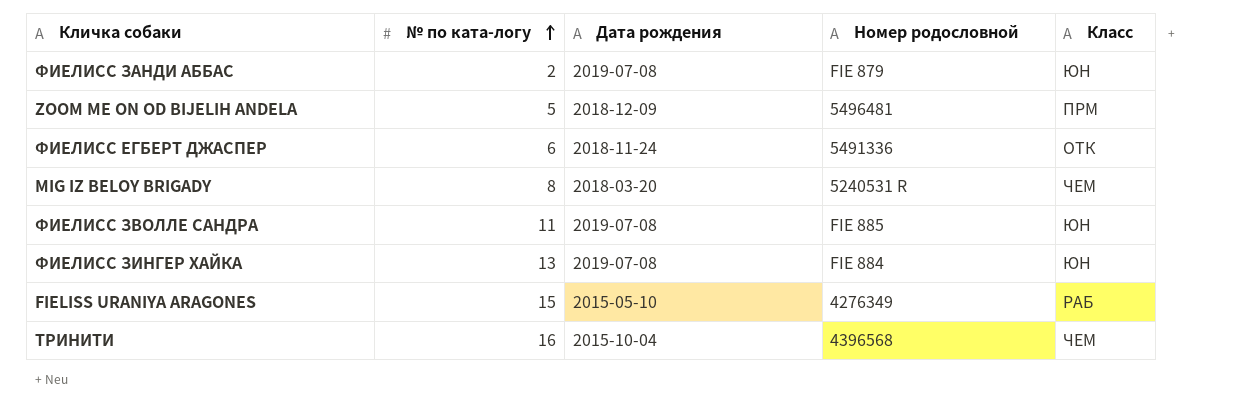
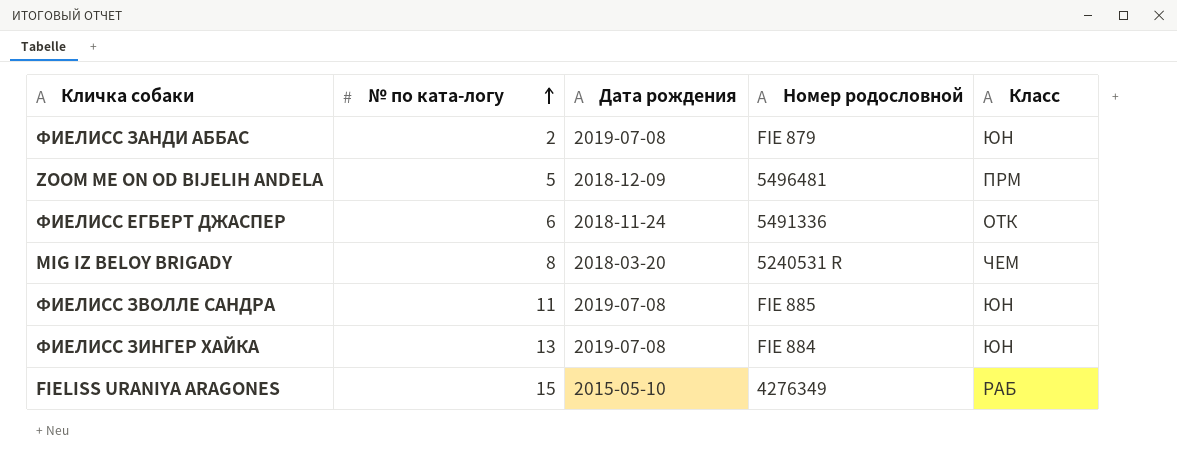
row ТРИНИТИ: 16 | 2015-10-04 | 4396568 | ЧЕМ -> none

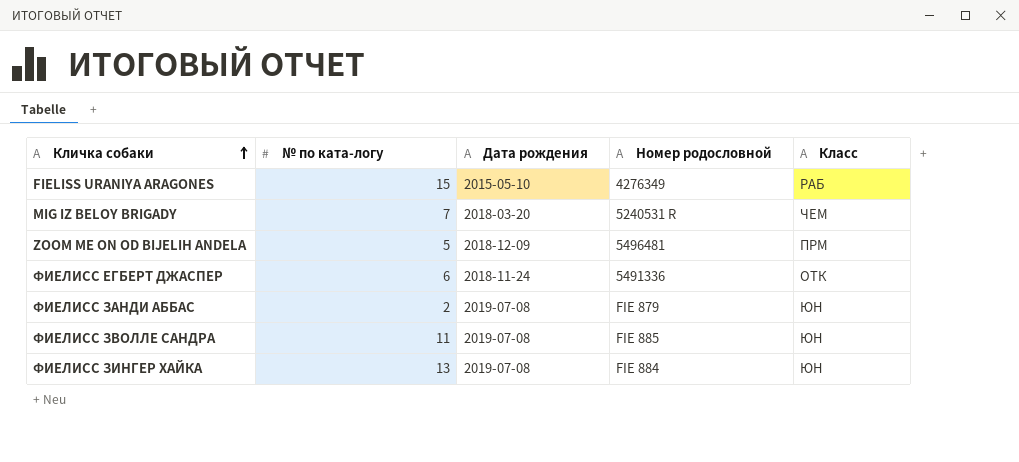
row order: № по ката-логу ascending -> Кличка собаки ascending
MIG IZ BELOY BRIGADY | № по ката-логу: 8 -> 7

